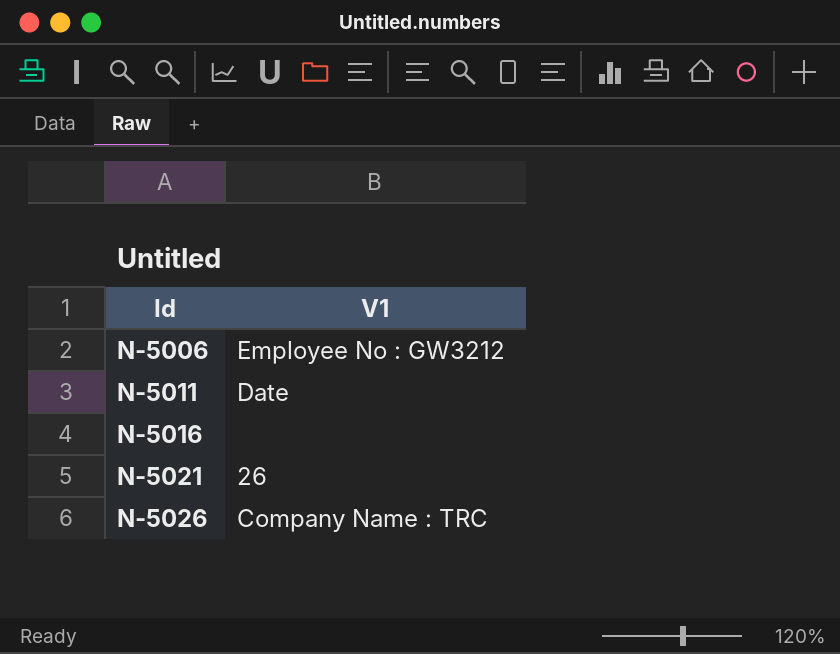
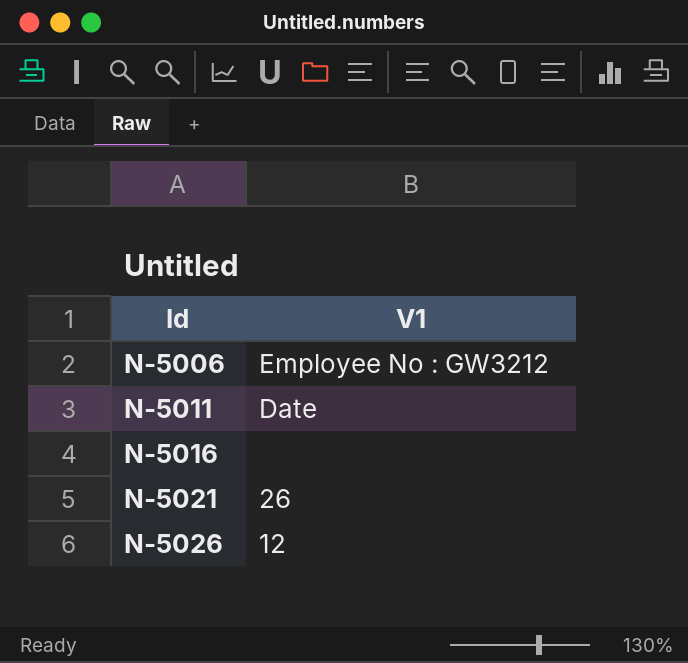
N-5026 | V1: Company Name : TRC -> 12

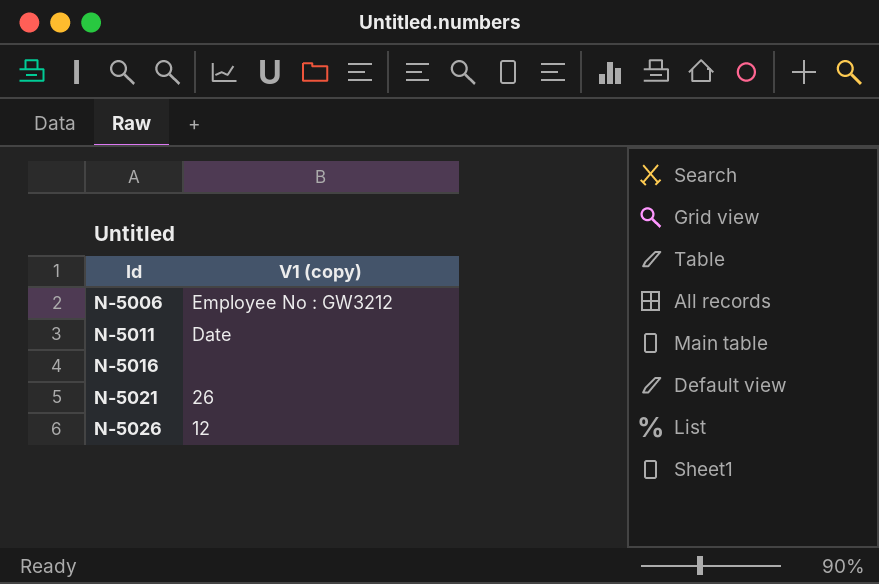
column name: V1 -> V1 (copy)

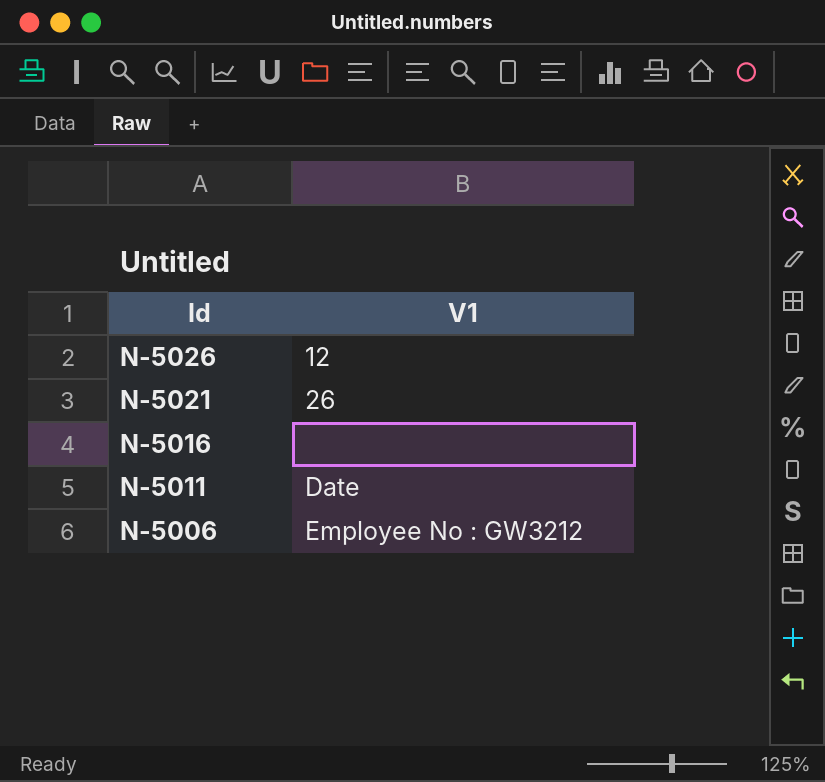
row order: Id ascending -> Id descending
column name: V1 (copy) -> V1

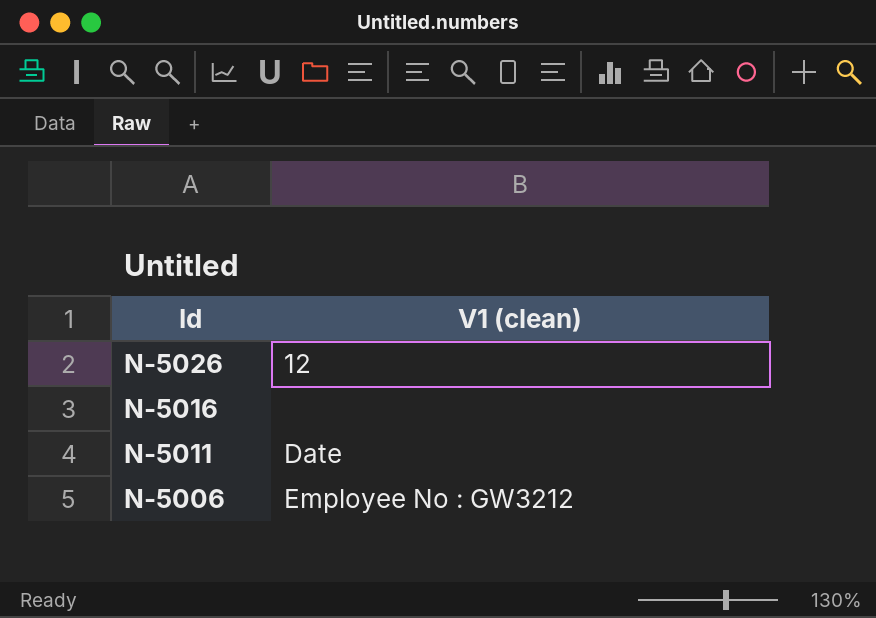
column name: V1 -> V1 (clean)
row N-5021: 26 -> none

